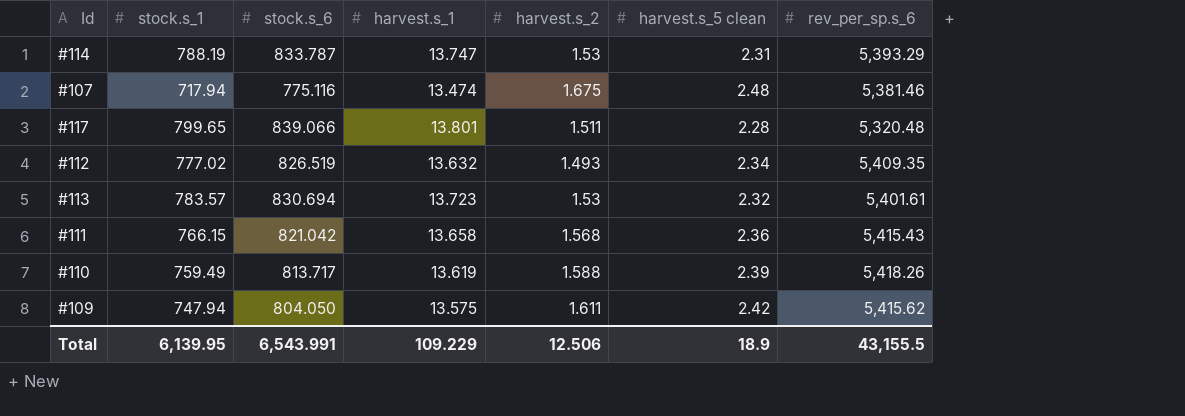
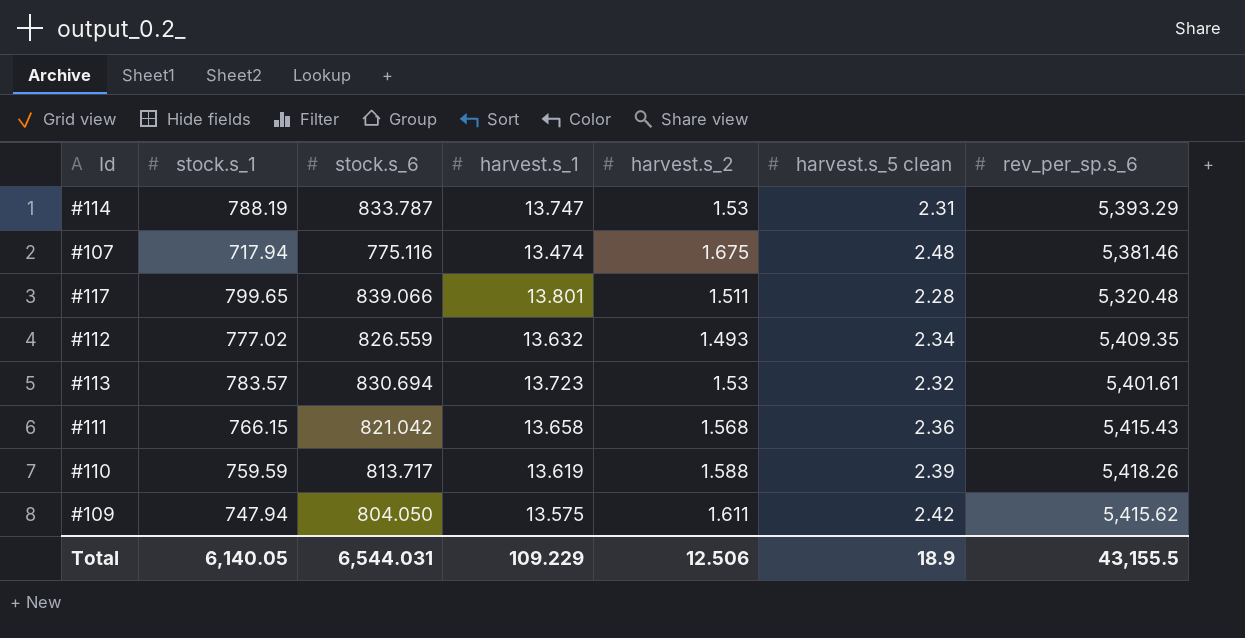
#112 | stock.s_6: 826.519 -> 826.559
#110 | stock.s_1: 759.49 -> 759.59
Total | stock.s_1: 6,139.95 -> 6,140.05
Total | stock.s_6: 6,543.991 -> 6,544.031

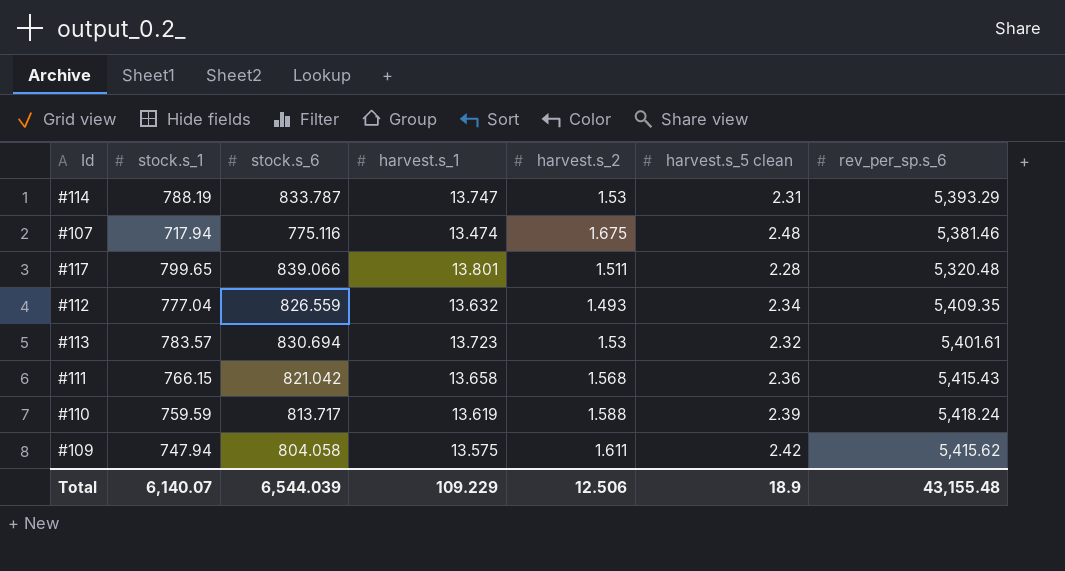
#112 | stock.s_1: 777.02 -> 777.04
#110 | rev_per_sp.s_6: 5,418.26 -> 5,418.24
#109 | stock.s_6: 804.050 -> 804.058
Total | stock.s_1: 6,140.05 -> 6,140.07
Total | stock.s_6: 6,544.031 -> 6,544.039
Total | rev_per_sp.s_6: 43,155.5 -> 43,155.48

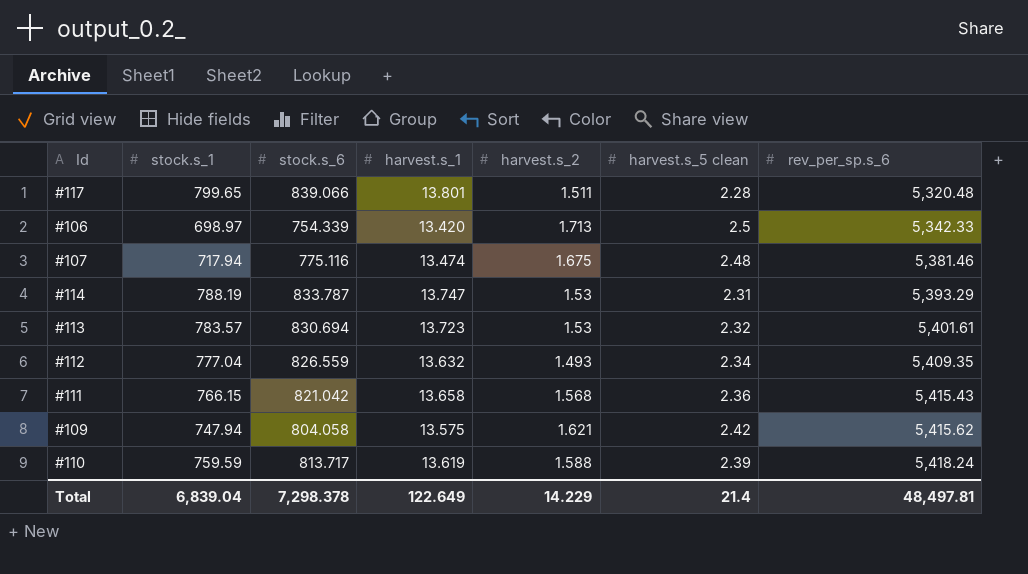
row order: none -> rev_per_sp.s_6 ascending
row #106: none -> 698.97 | 754.339 | 13.420 | 1.713 | 2.5 | 5,342.33
#109 | harvest.s_2: 1.611 -> 1.621
Total | stock.s_1: 6,140.07 -> 6,839.04
Total | stock.s_6: 6,544.039 -> 7,298.378
Total | harvest.s_1: 109.229 -> 122.649
Total | harvest.s_2: 12.506 -> 14.229
Total | harvest.s_5 clean: 18.9 -> 21.4
Total | rev_per_sp.s_6: 43,155.48 -> 48,497.81

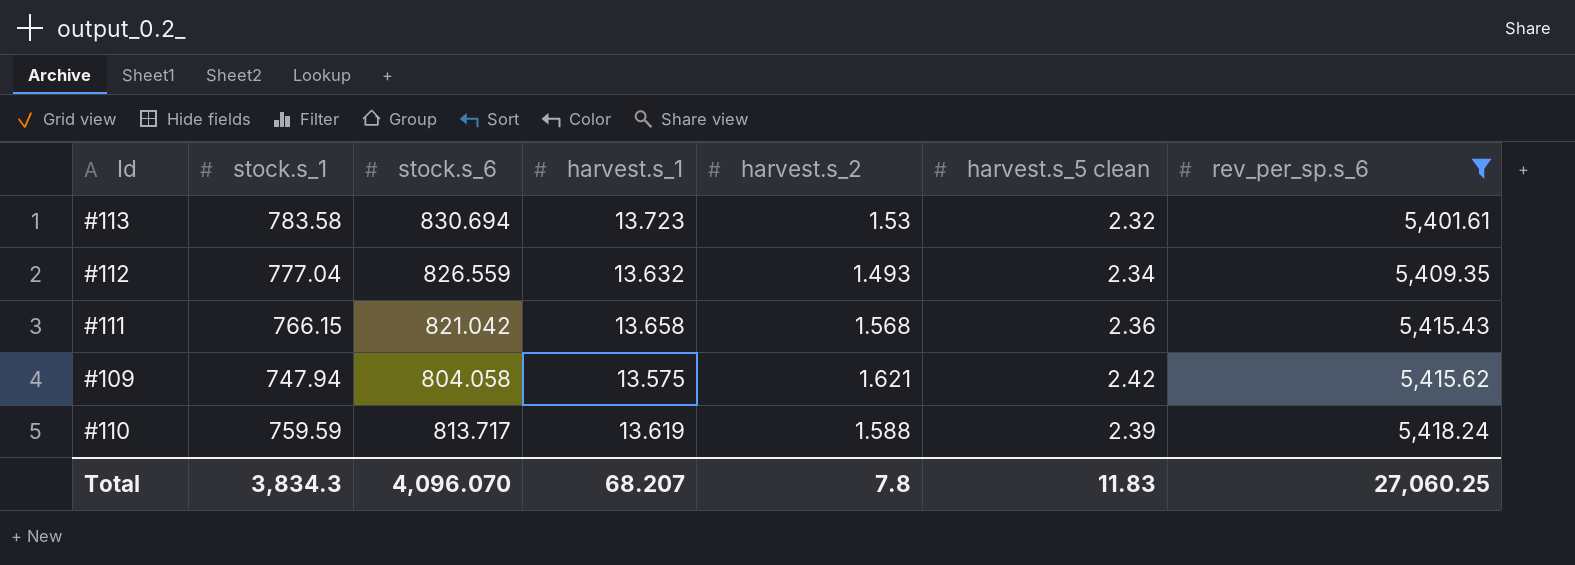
filter: none -> rev_per_sp.s_6 >= 5,401.61
#113 | stock.s_1: 783.57 -> 783.58
Total | stock.s_1: 6,839.04 -> 3,834.3
Total | stock.s_6: 7,298.378 -> 4,096.070
Total | harvest.s_1: 122.649 -> 68.207
Total | harvest.s_2: 14.229 -> 7.8
Total | harvest.s_5 clean: 21.4 -> 11.83
Total | rev_per_sp.s_6: 48,497.81 -> 27,060.25

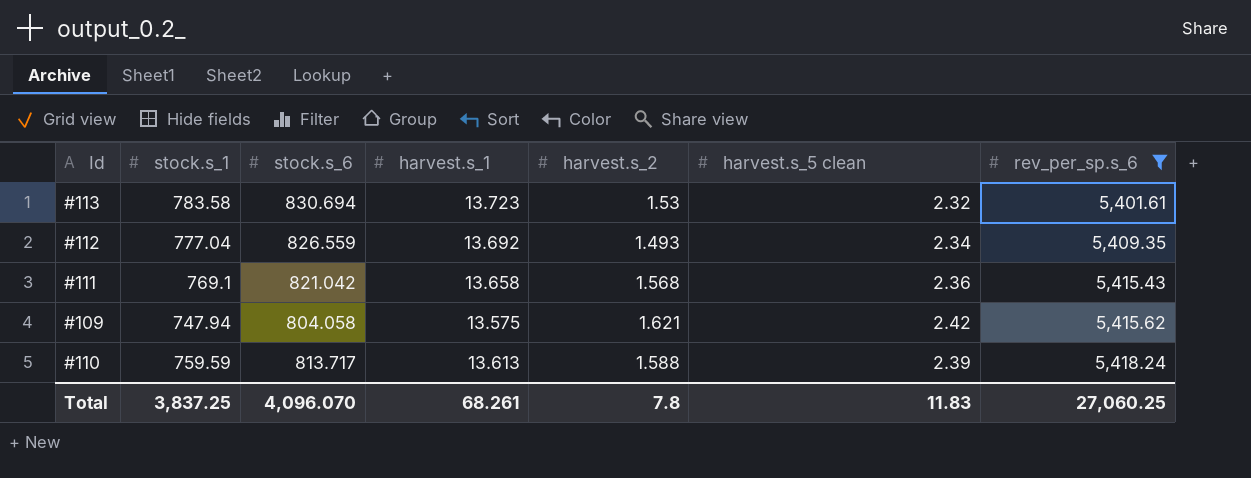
#112 | harvest.s_1: 13.632 -> 13.692
#111 | stock.s_1: 766.15 -> 769.1
#110 | harvest.s_1: 13.619 -> 13.613
Total | stock.s_1: 3,834.3 -> 3,837.25
Total | harvest.s_1: 68.207 -> 68.261

